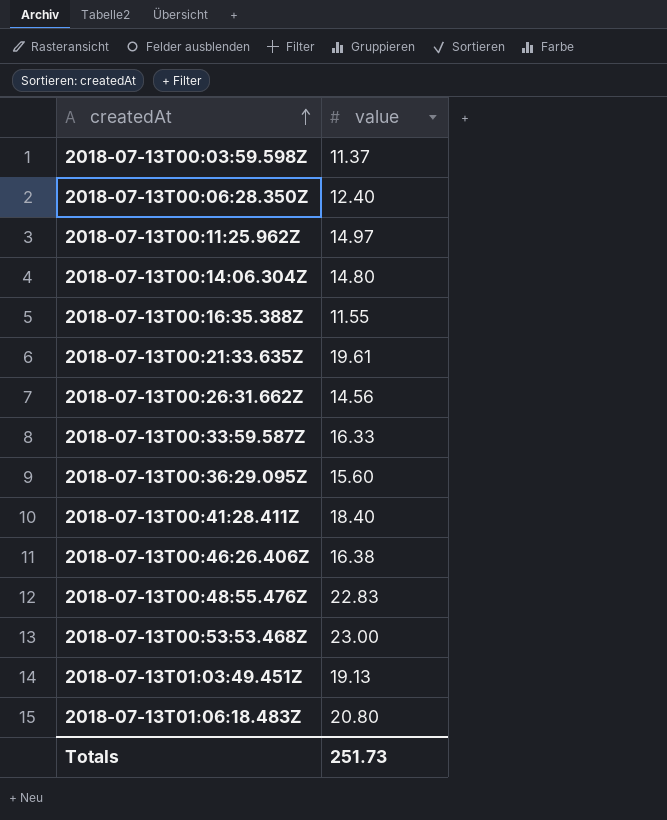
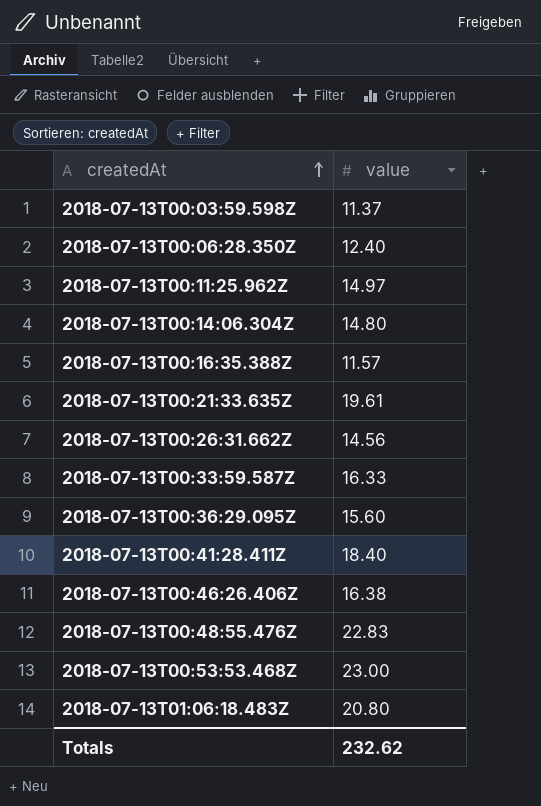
row 2018-07-13T01:03:49.451Z: 19.13 -> none
2018-07-13T00:16:35.388Z | value: 11.55 -> 11.57
Totals | value: 251.73 -> 232.62

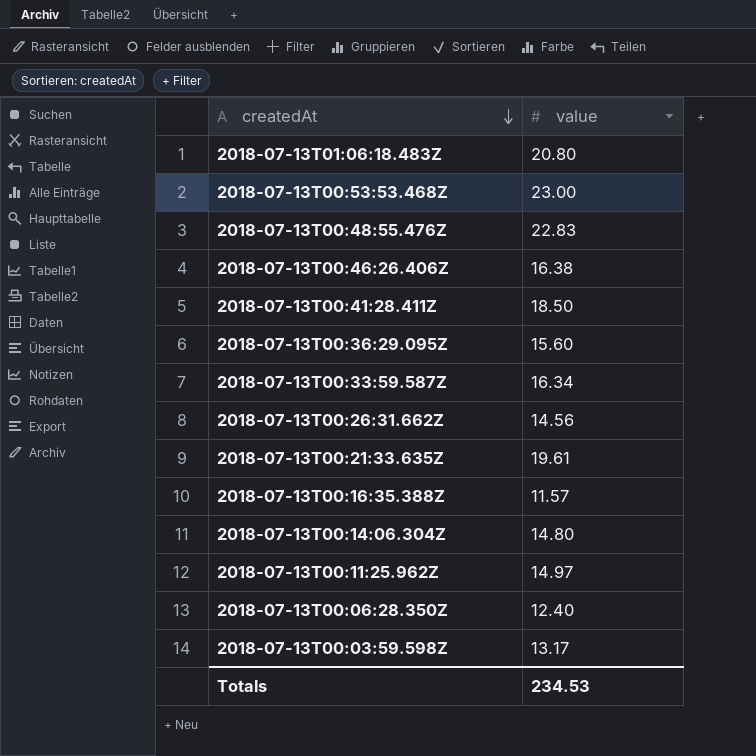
row order: createdAt ascending -> createdAt descending
2018-07-13T00:41:28.411Z | value: 18.40 -> 18.50
2018-07-13T00:33:59.587Z | value: 16.33 -> 16.34
2018-07-13T00:03:59.598Z | value: 11.37 -> 13.17
Totals | value: 232.62 -> 234.53

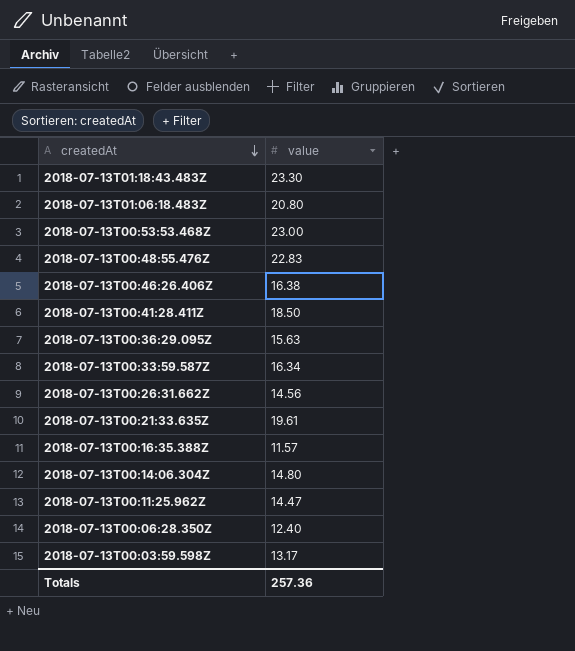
row 2018-07-13T01:18:43.483Z: none -> 23.30
2018-07-13T00:36:29.095Z | value: 15.60 -> 15.63
2018-07-13T00:11:25.962Z | value: 14.97 -> 14.47
Totals | value: 234.53 -> 257.36

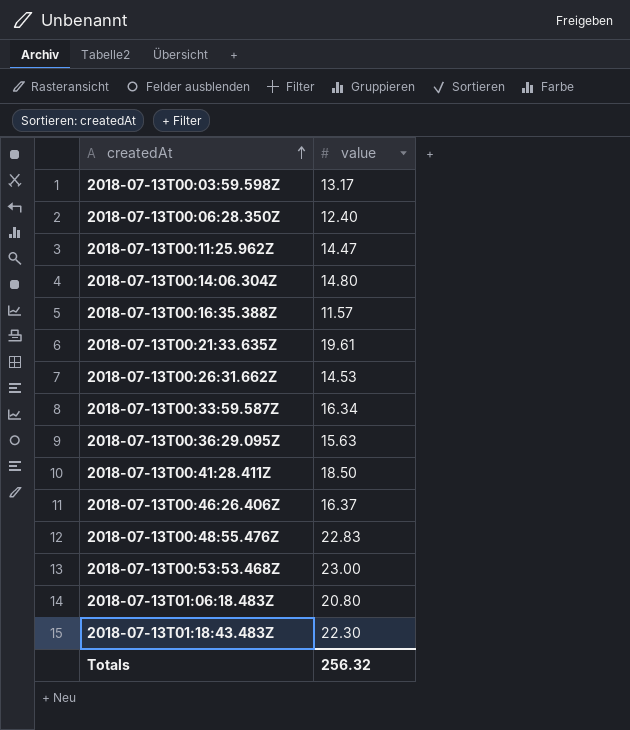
row order: createdAt descending -> createdAt ascending
2018-07-13T00:26:31.662Z | value: 14.56 -> 14.53
2018-07-13T00:46:26.406Z | value: 16.38 -> 16.37
2018-07-13T01:18:43.483Z | value: 23.30 -> 22.30
Totals | value: 257.36 -> 256.32

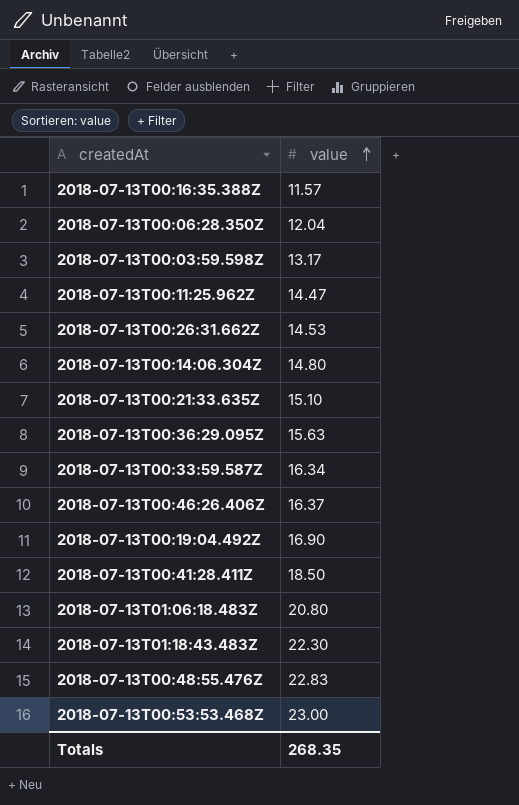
row order: createdAt ascending -> value ascending
2018-07-13T00:06:28.350Z | value: 12.40 -> 12.04
2018-07-13T00:21:33.635Z | value: 19.61 -> 15.10
row 2018-07-13T00:19:04.492Z: none -> 16.90
Totals | value: 256.32 -> 268.35

